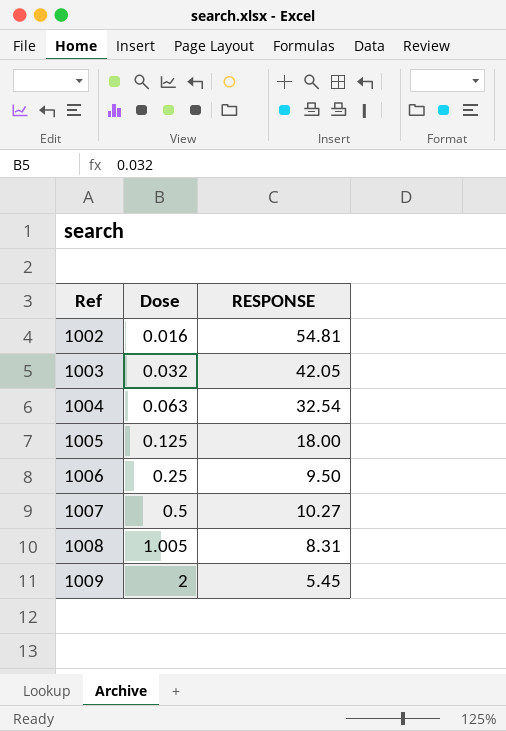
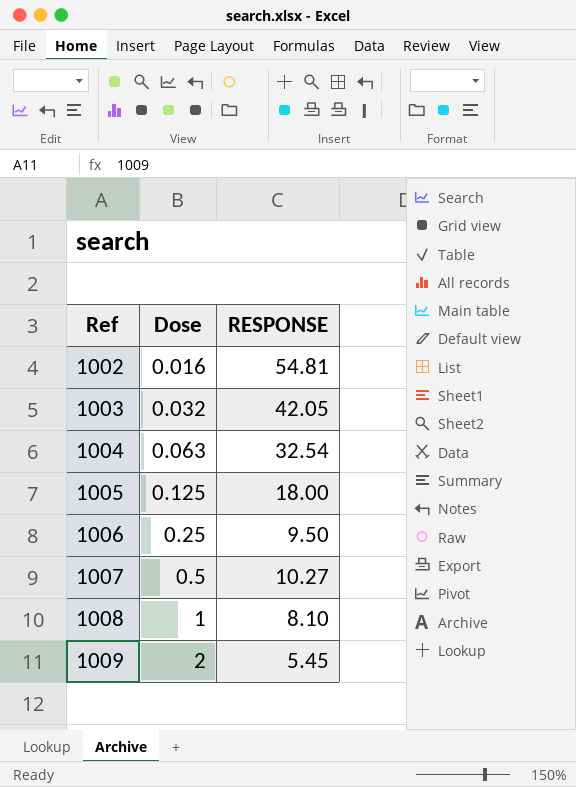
1008 | Dose: 1.005 -> 1
1008 | RESPONSE: 8.31 -> 8.10

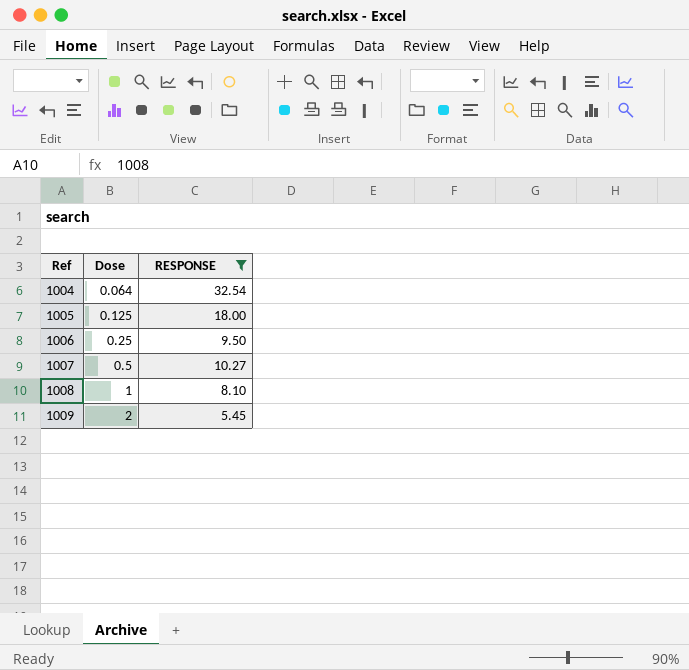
filter: none -> RESPONSE <= 32.54
1004 | Dose: 0.063 -> 0.064

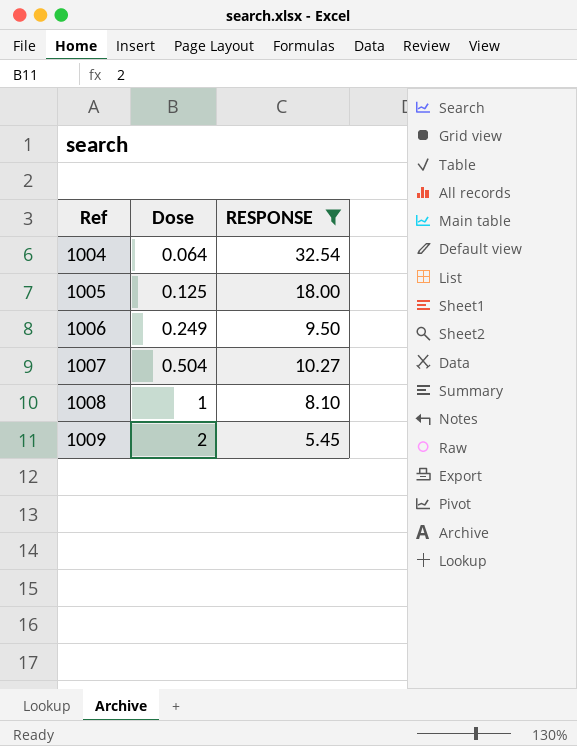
1006 | Dose: 0.25 -> 0.249
1007 | Dose: 0.5 -> 0.504

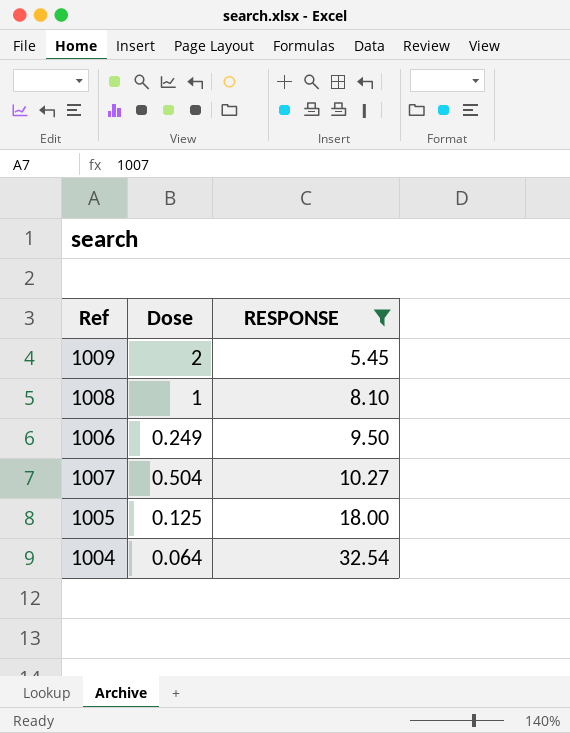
row order: Ref ascending -> RESPONSE ascending

